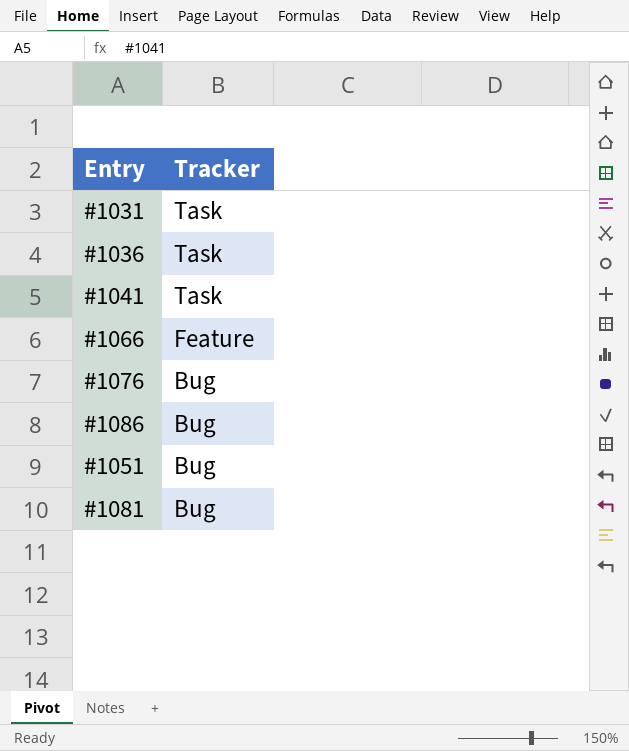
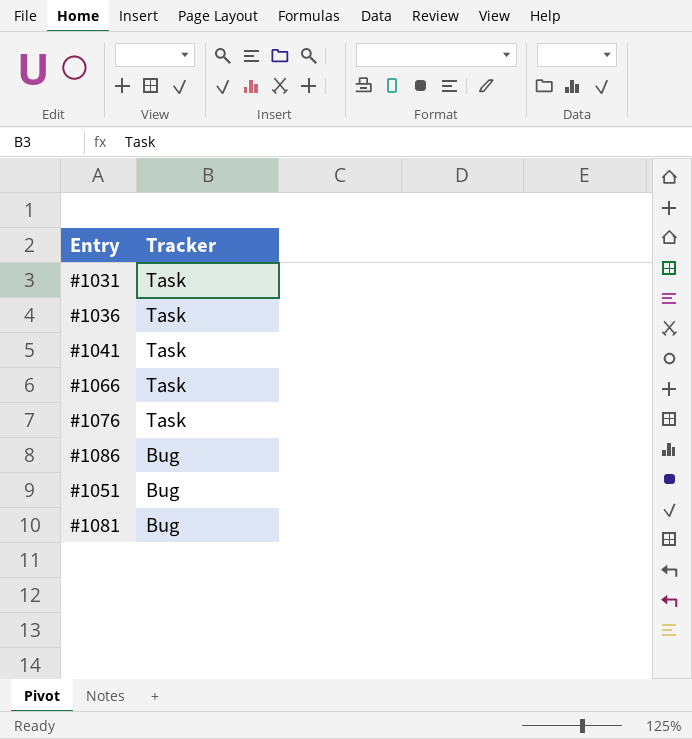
#1066 | Tracker: Feature -> Task
#1076 | Tracker: Bug -> Task

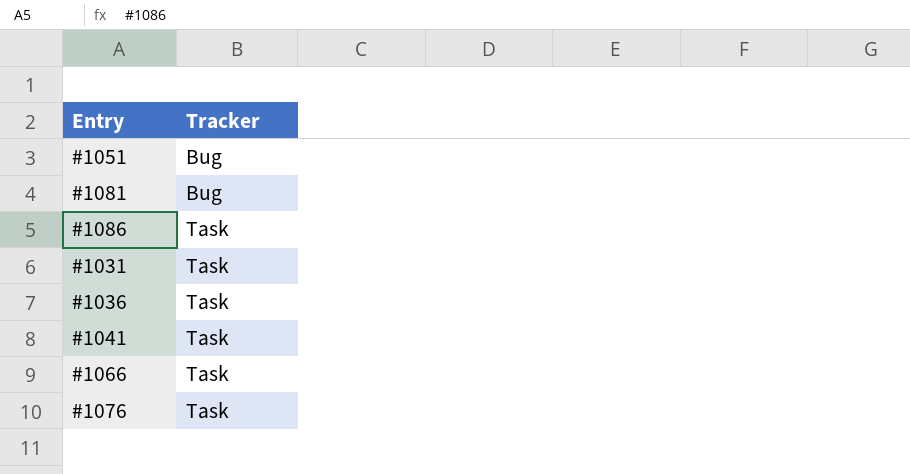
row order: Tracker descending -> Tracker ascending
#1086 | Tracker: Bug -> Task

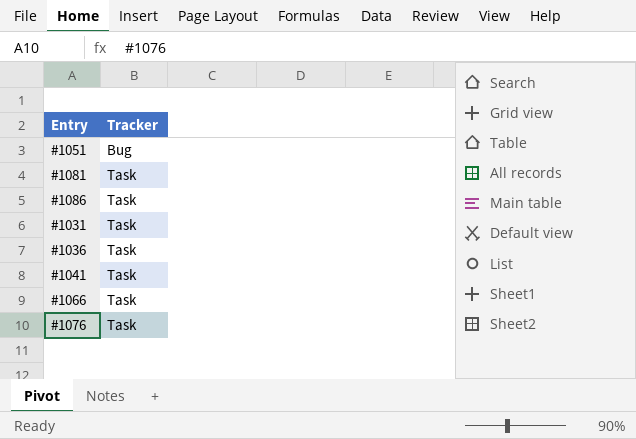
#1081 | Tracker: Bug -> Task

